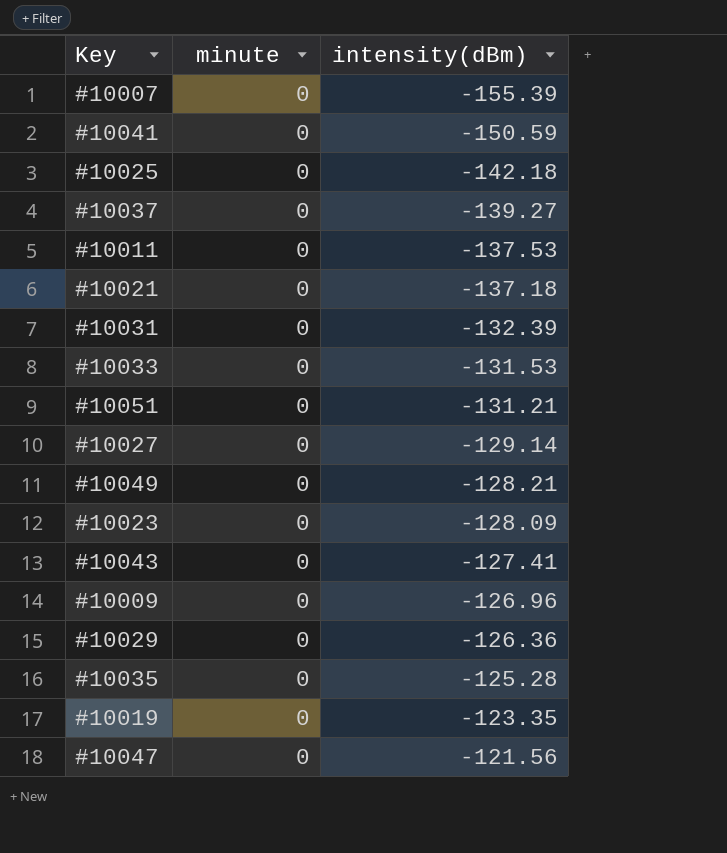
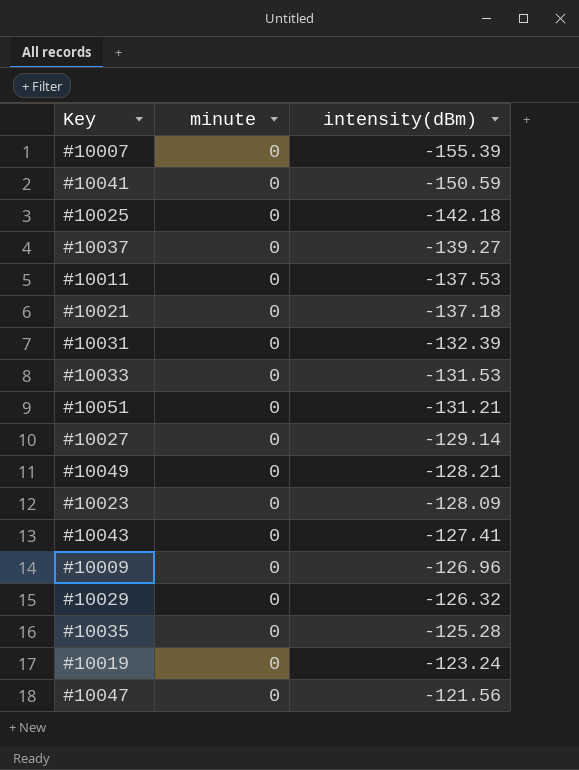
#10029 | intensity(dBm): -126.36 -> -126.32
#10019 | intensity(dBm): -123.35 -> -123.24

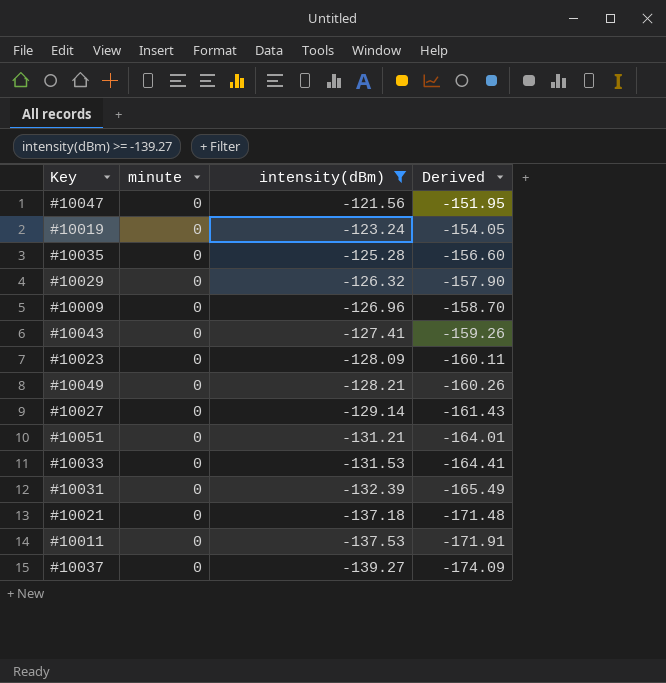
filter: none -> intensity(dBm) >= -139.27
row order: intensity(dBm) ascending -> intensity(dBm) descending
column Derived | formula: none -> [intensity(dBm)] * 1.25

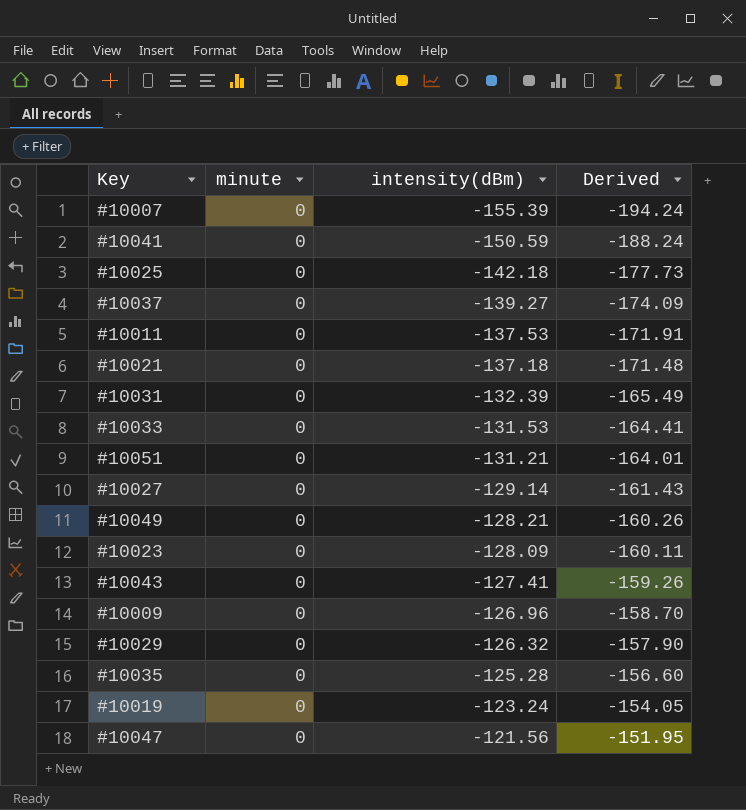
filter: intensity(dBm) >= -139.27 -> none
row order: intensity(dBm) descending -> intensity(dBm) ascending

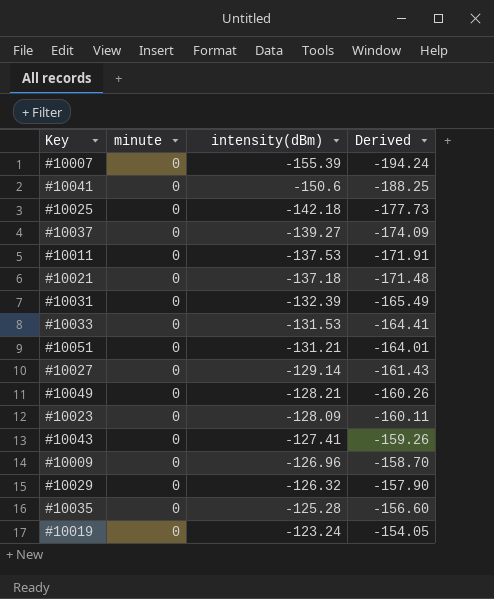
row #10047: 0 | -121.56 | -151.95 -> none
#10041 | intensity(dBm): -150.59 -> -150.6
#10041 | Derived: -188.24 -> -188.25

